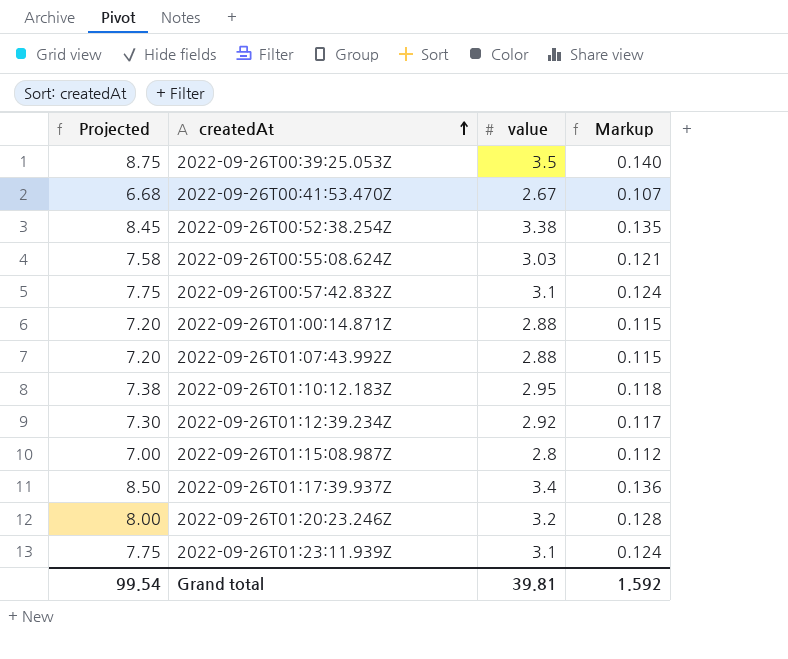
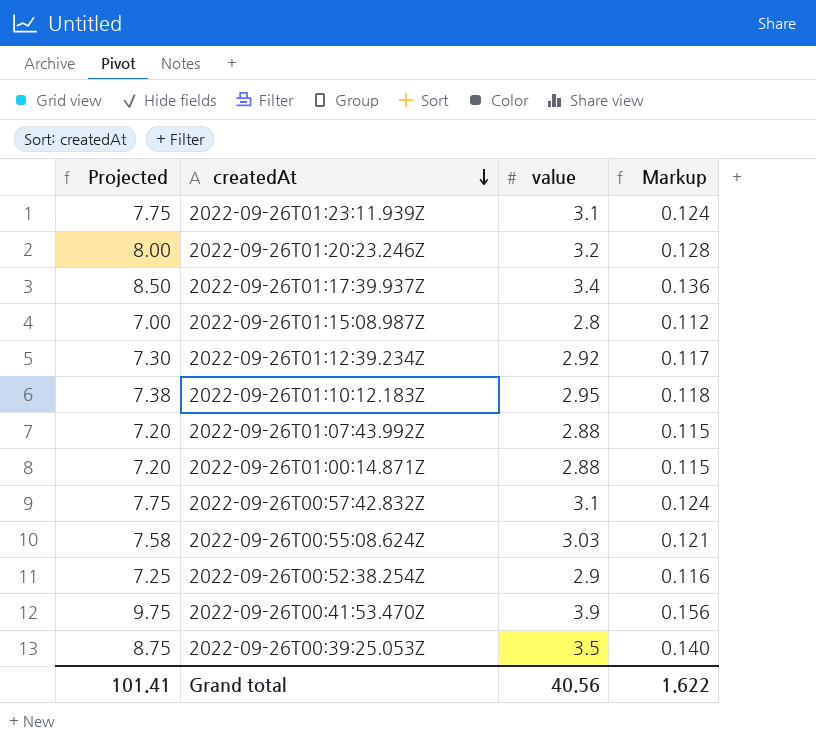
row order: createdAt ascending -> createdAt descending
2022-09-26T00:52:38.254Z | Projected: 8.45 -> 7.25
2022-09-26T00:52:38.254Z | value: 3.38 -> 2.9
2022-09-26T00:52:38.254Z | Markup: 0.135 -> 0.116
2022-09-26T00:41:53.470Z | Projected: 6.68 -> 9.75
2022-09-26T00:41:53.470Z | value: 2.67 -> 3.9
2022-09-26T00:41:53.470Z | Markup: 0.107 -> 0.156
Grand total | Projected: 99.54 -> 101.41
Grand total | value: 39.81 -> 40.56
Grand total | Markup: 1.592 -> 1.622

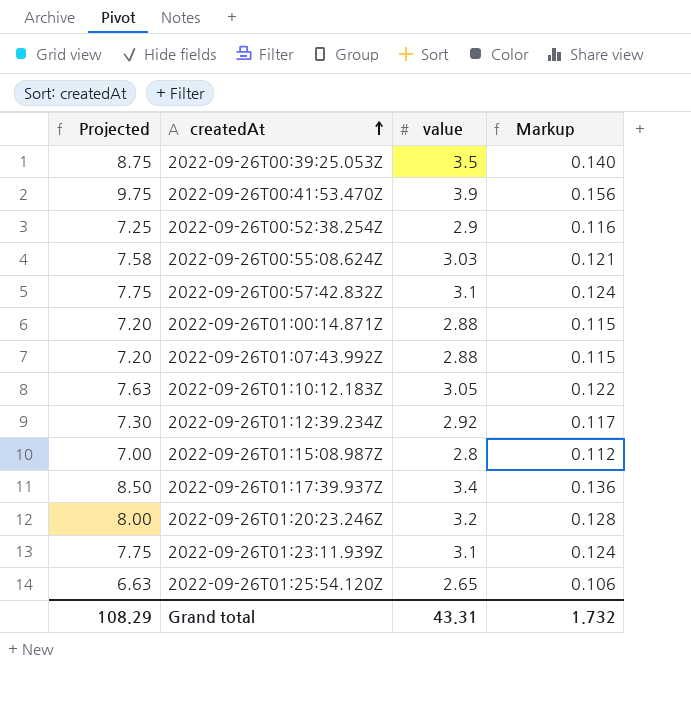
row order: createdAt descending -> createdAt ascending
2022-09-26T01:10:12.183Z | Projected: 7.38 -> 7.63
2022-09-26T01:10:12.183Z | value: 2.95 -> 3.05
2022-09-26T01:10:12.183Z | Markup: 0.118 -> 0.122
row 2022-09-26T01:25:54.120Z: none -> 6.63 | 2.65 | 0.106
Grand total | Projected: 101.41 -> 108.29
Grand total | value: 40.56 -> 43.31
Grand total | Markup: 1.622 -> 1.732

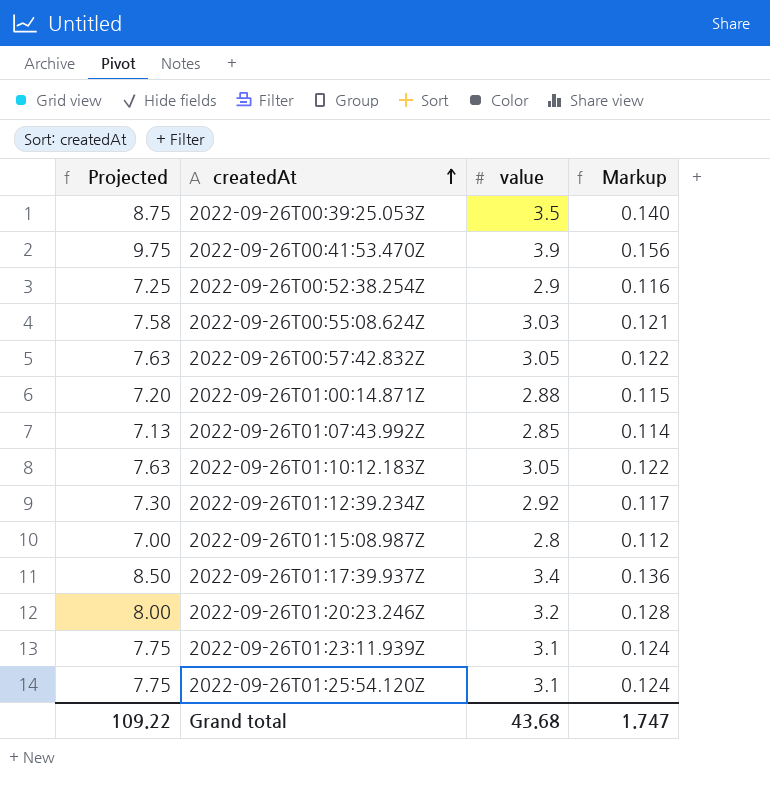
2022-09-26T00:57:42.832Z | Projected: 7.75 -> 7.63
2022-09-26T00:57:42.832Z | value: 3.1 -> 3.05
2022-09-26T00:57:42.832Z | Markup: 0.124 -> 0.122
2022-09-26T01:07:43.992Z | Projected: 7.20 -> 7.13
2022-09-26T01:07:43.992Z | value: 2.88 -> 2.85
2022-09-26T01:07:43.992Z | Markup: 0.115 -> 0.114
2022-09-26T01:25:54.120Z | Projected: 6.63 -> 7.75
2022-09-26T01:25:54.120Z | value: 2.65 -> 3.1
2022-09-26T01:25:54.120Z | Markup: 0.106 -> 0.124
Grand total | Projected: 108.29 -> 109.22
Grand total | value: 43.31 -> 43.68
Grand total | Markup: 1.732 -> 1.747

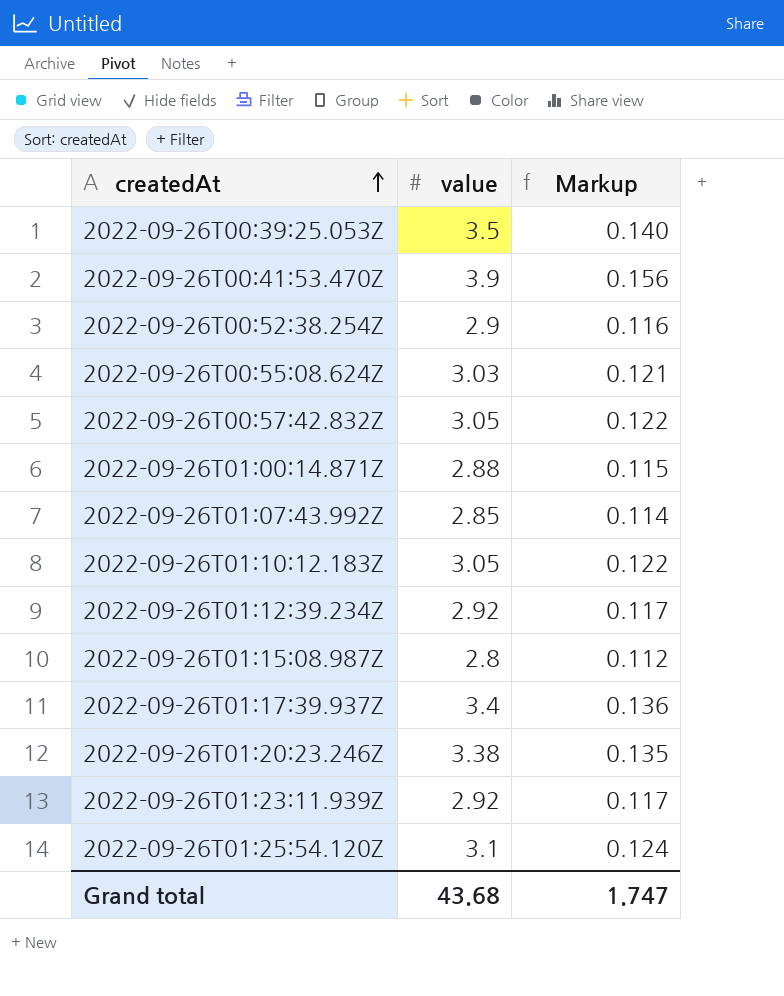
column Projected | formula: [value] * 2.5 -> none
2022-09-26T01:20:23.246Z | value: 3.2 -> 3.38
2022-09-26T01:20:23.246Z | Markup: 0.128 -> 0.135
2022-09-26T01:23:11.939Z | value: 3.1 -> 2.92
2022-09-26T01:23:11.939Z | Markup: 0.124 -> 0.117

